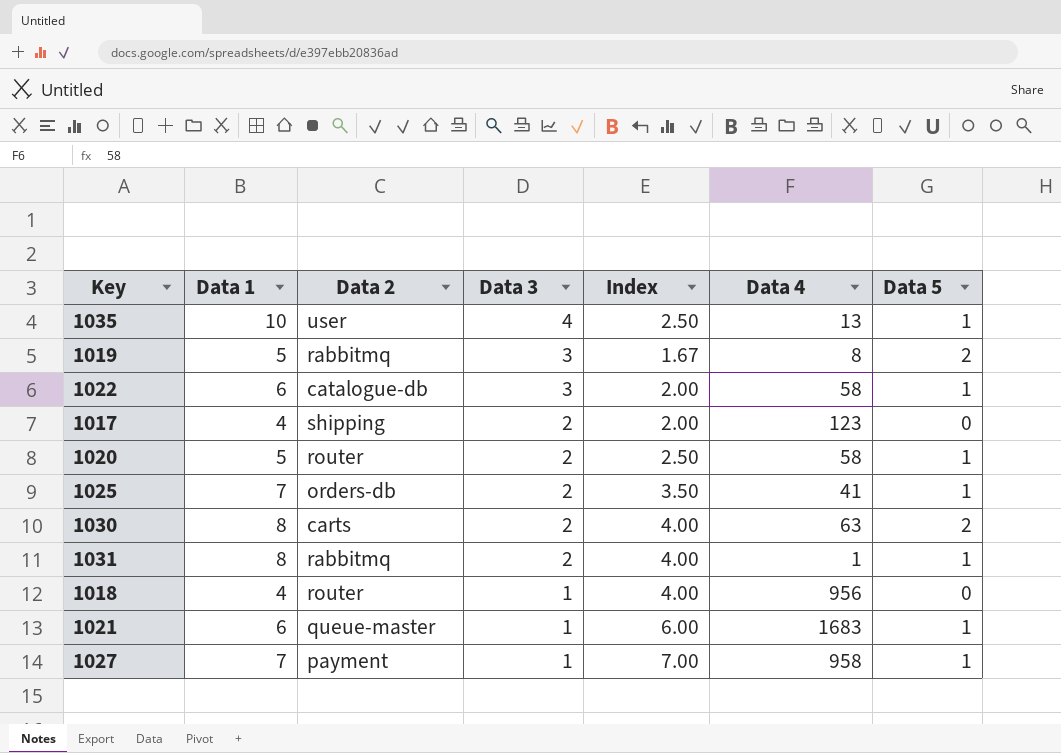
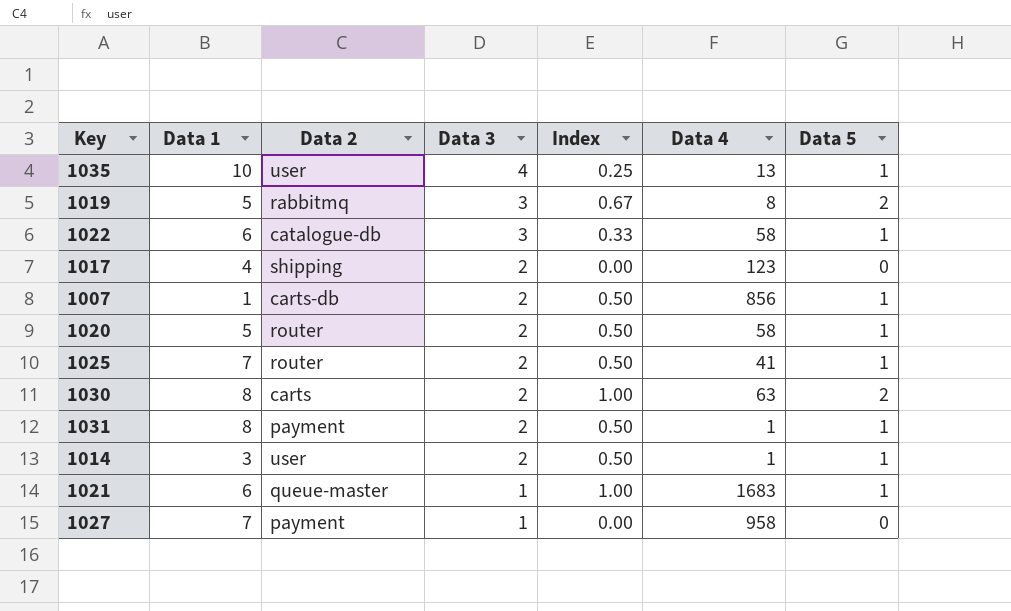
column Index | formula: [Data 1] / [Data 3] -> [Data 5] / [Data 3]
row 1018: 4 | router | 1 | 4.00 | 956 | 0 -> none
row 1007: none -> 1 | carts-db | 2 | 0.50 | 856 | 1
1025 | Data 2: orders-db -> router
1031 | Data 2: rabbitmq -> payment
row 1014: none -> 3 | user | 2 | 0.50 | 1 | 1
1027 | Data 5: 1 -> 0

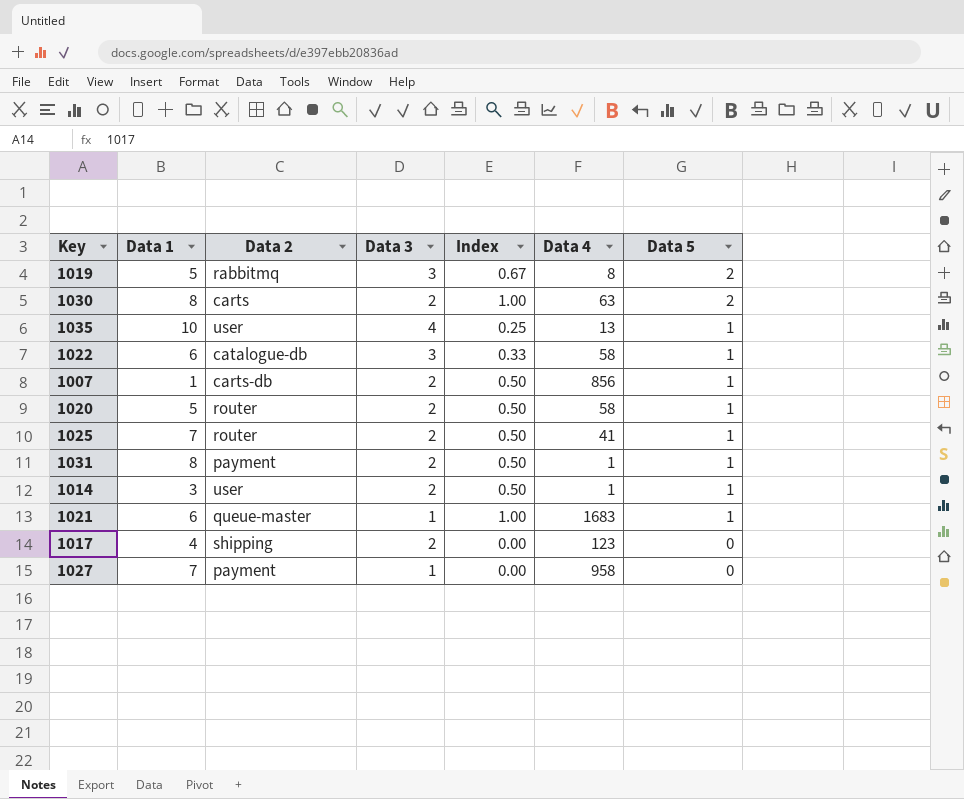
row order: Data 3 descending -> Data 5 descending

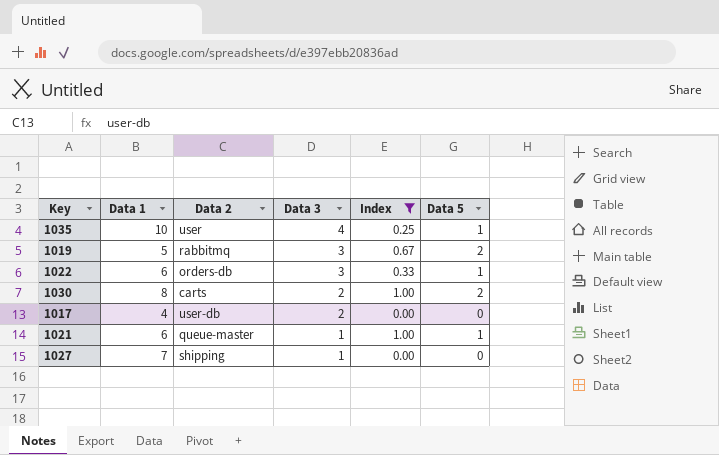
filter: none -> Index != 0.50
row order: Data 5 descending -> Data 3 descending
column Data 4 | position: 6 -> none
1022 | Data 2: catalogue-db -> orders-db
1017 | Data 2: shipping -> user-db
1027 | Data 2: payment -> shipping

